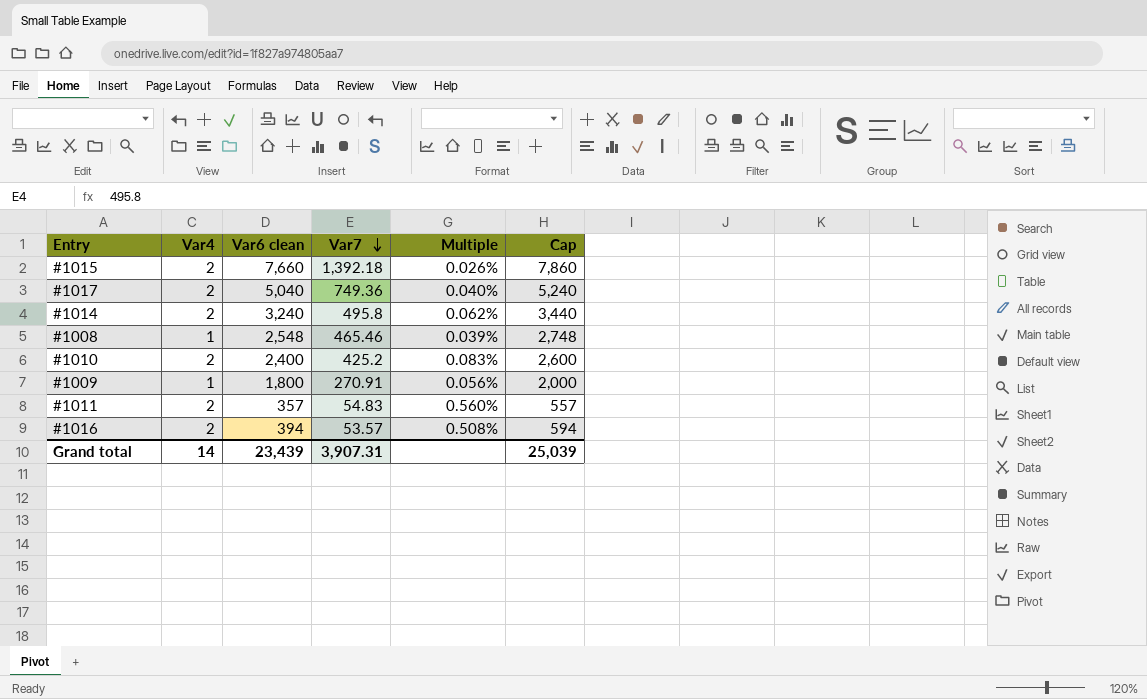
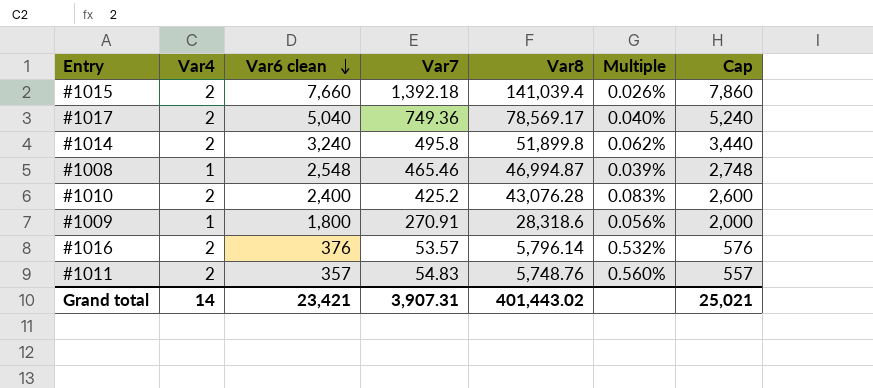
row order: Var7 descending -> Var6 clean descending
column Var8 | position: none -> 5
#1016 | Var6 clean: 394 -> 376
#1016 | Multiple: 0.508% -> 0.532%
#1016 | Cap: 594 -> 576
Grand total | Var6 clean: 23,439 -> 23,421
Grand total | Cap: 25,039 -> 25,021

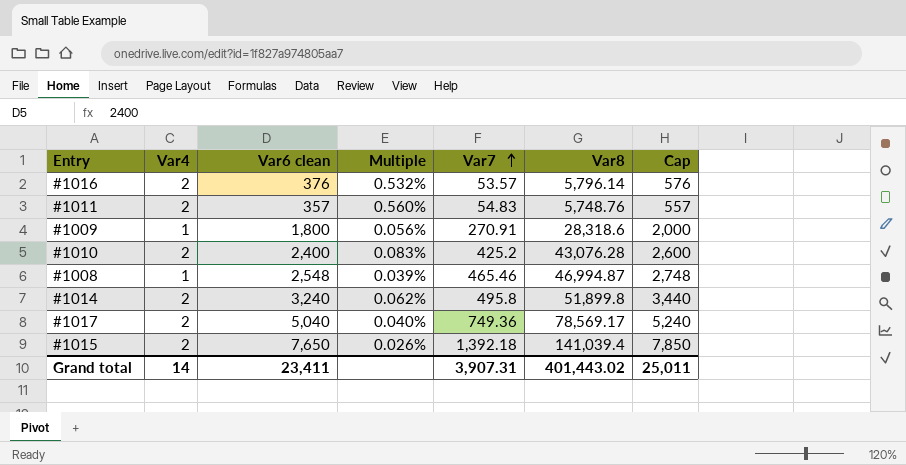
row order: Var6 clean descending -> Var7 ascending
column Multiple | position: 6 -> 4
#1015 | Var6 clean: 7,660 -> 7,650
#1015 | Cap: 7,860 -> 7,850
Grand total | Var6 clean: 23,421 -> 23,411
Grand total | Cap: 25,021 -> 25,011

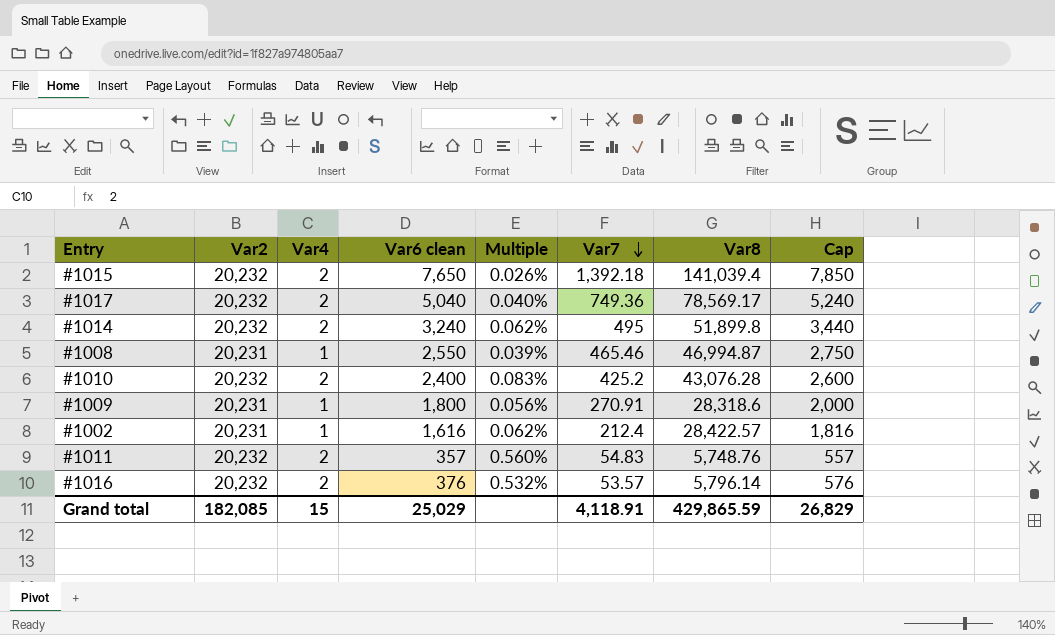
row order: Var7 ascending -> Var7 descending
column Var2 | position: none -> 2
#1014 | Var7: 495.8 -> 495
#1008 | Var6 clean: 2,548 -> 2,550
#1008 | Cap: 2,748 -> 2,750
row #1002: none -> 20,231 | 1 | 1,616 | 0.062% | 212.4 | 28,422.57 | 1,816
Grand total | Var4: 14 -> 15
Grand total | Var6 clean: 23,411 -> 25,029
Grand total | Var7: 3,907.31 -> 4,118.91
Grand total | Var8: 401,443.02 -> 429,865.59
Grand total | Cap: 25,011 -> 26,829

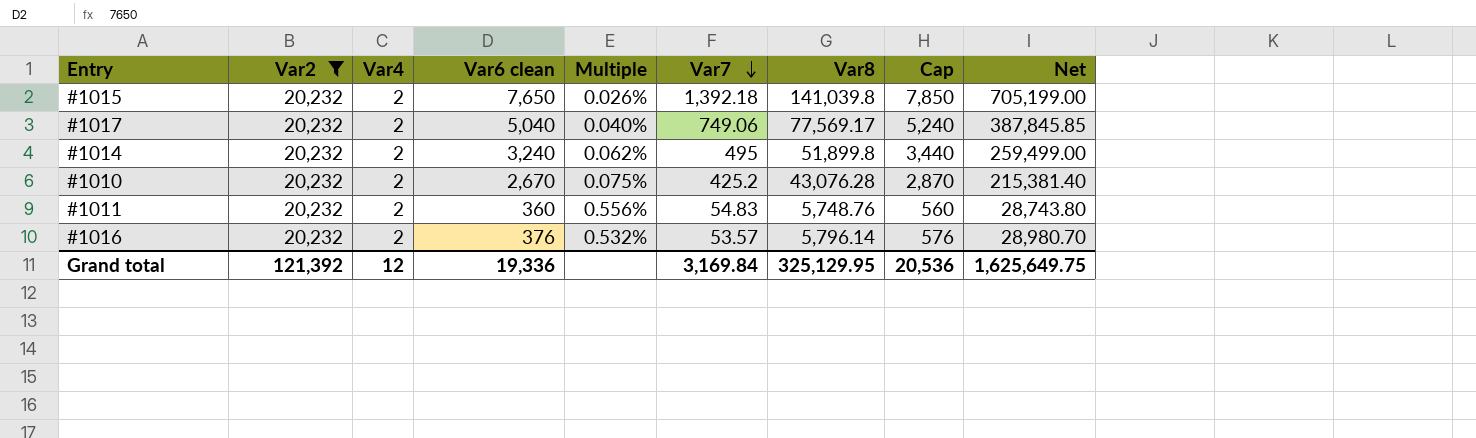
filter: none -> Var2 = 20,232
column Net | formula: none -> [Var8] * 5
#1015 | Var8: 141,039.4 -> 141,039.8
#1017 | Var7: 749.36 -> 749.06
#1017 | Var8: 78,569.17 -> 77,569.17
#1010 | Var6 clean: 2,400 -> 2,670
#1010 | Multiple: 0.083% -> 0.075%
#1010 | Cap: 2,600 -> 2,870
#1011 | Var6 clean: 357 -> 360
#1011 | Multiple: 0.560% -> 0.556%
#1011 | Cap: 557 -> 560
Grand total | Var2: 182,085 -> 121,392
Grand total | Var4: 15 -> 12
Grand total | Var6 clean: 25,029 -> 19,336
Grand total | Var7: 4,118.91 -> 3,169.84
Grand total | Var8: 429,865.59 -> 325,129.95
Grand total | Cap: 26,829 -> 20,536

